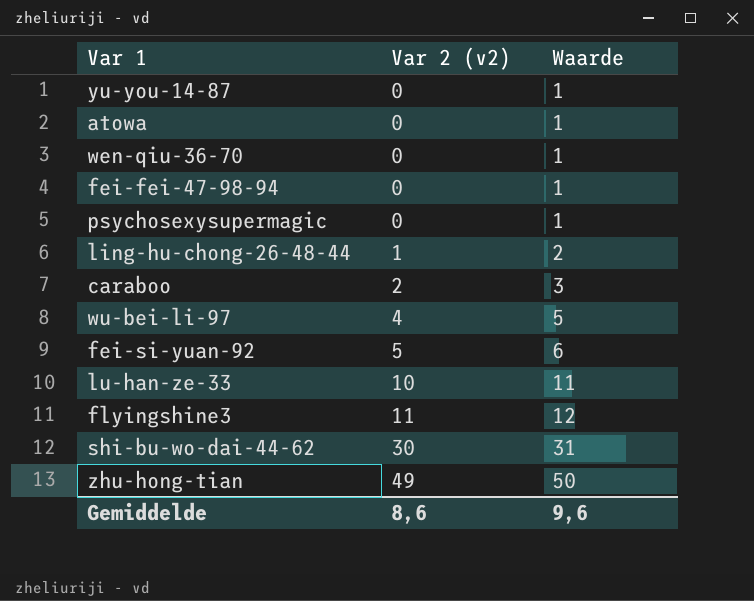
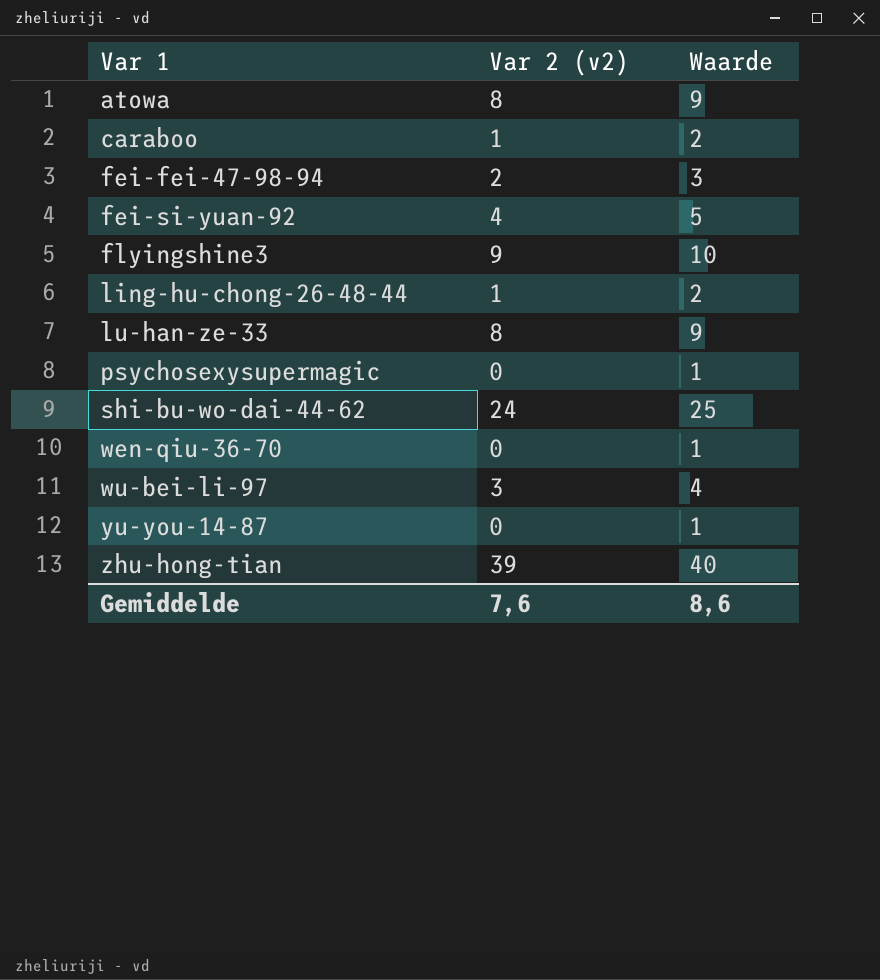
row order: Var 2 (v2) ascending -> Var 1 ascending
atowa | Var 2 (v2): 0 -> 8
atowa | Waarde: 1 -> 9
caraboo | Var 2 (v2): 2 -> 1
caraboo | Waarde: 3 -> 2
fei-fei-47-98-94 | Var 2 (v2): 0 -> 2
fei-fei-47-98-94 | Waarde: 1 -> 3
fei-si-yuan-92 | Var 2 (v2): 5 -> 4
fei-si-yuan-92 | Waarde: 6 -> 5
flyingshine3 | Var 2 (v2): 11 -> 9
flyingshine3 | Waarde: 12 -> 10
lu-han-ze-33 | Var 2 (v2): 10 -> 8
lu-han-ze-33 | Waarde: 11 -> 9
shi-bu-wo-dai-44-62 | Var 2 (v2): 30 -> 24
shi-bu-wo-dai-44-62 | Waarde: 31 -> 25
wu-bei-li-97 | Var 2 (v2): 4 -> 3
wu-bei-li-97 | Waarde: 5 -> 4
zhu-hong-tian | Var 2 (v2): 49 -> 39
zhu-hong-tian | Waarde: 50 -> 40
Gemiddelde | Var 2 (v2): 8,6 -> 7,6
Gemiddelde | Waarde: 9,6 -> 8,6

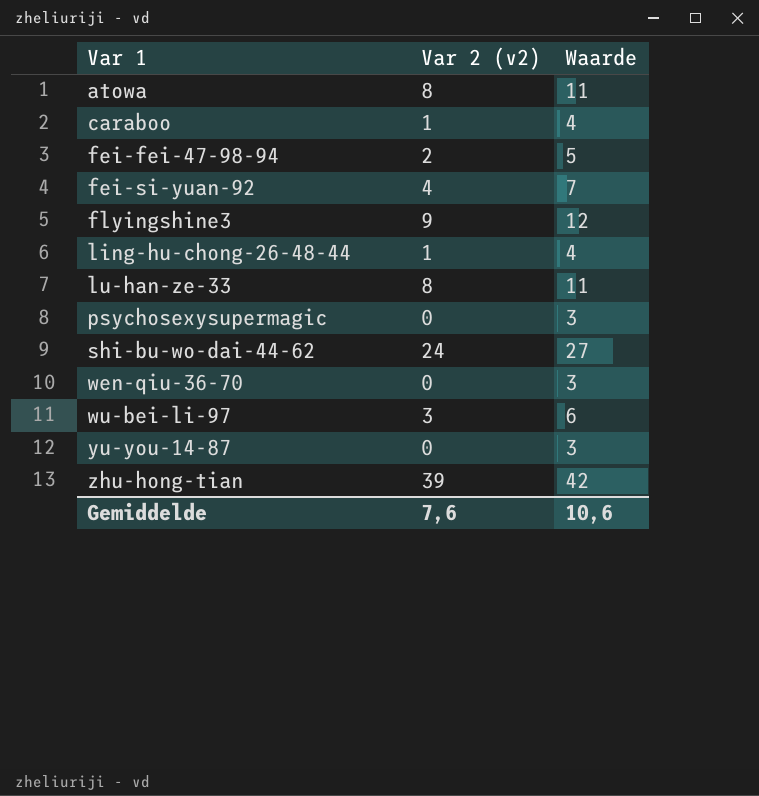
column Waarde | formula: [Var 2 (v2)] + 1 -> [Var 2 (v2)] + 3
Gemiddelde | Waarde: 8,6 -> 10,6

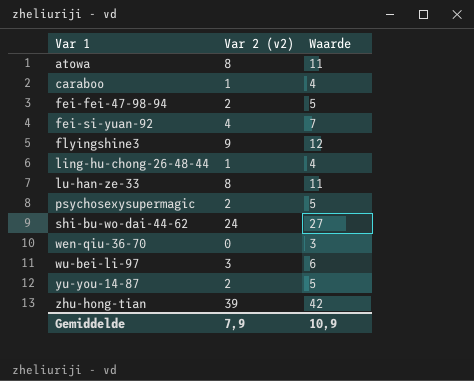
psychosexysupermagic | Var 2 (v2): 0 -> 2
psychosexysupermagic | Waarde: 3 -> 5
yu-you-14-87 | Var 2 (v2): 0 -> 2
yu-you-14-87 | Waarde: 3 -> 5
Gemiddelde | Var 2 (v2): 7,6 -> 7,9
Gemiddelde | Waarde: 10,6 -> 10,9

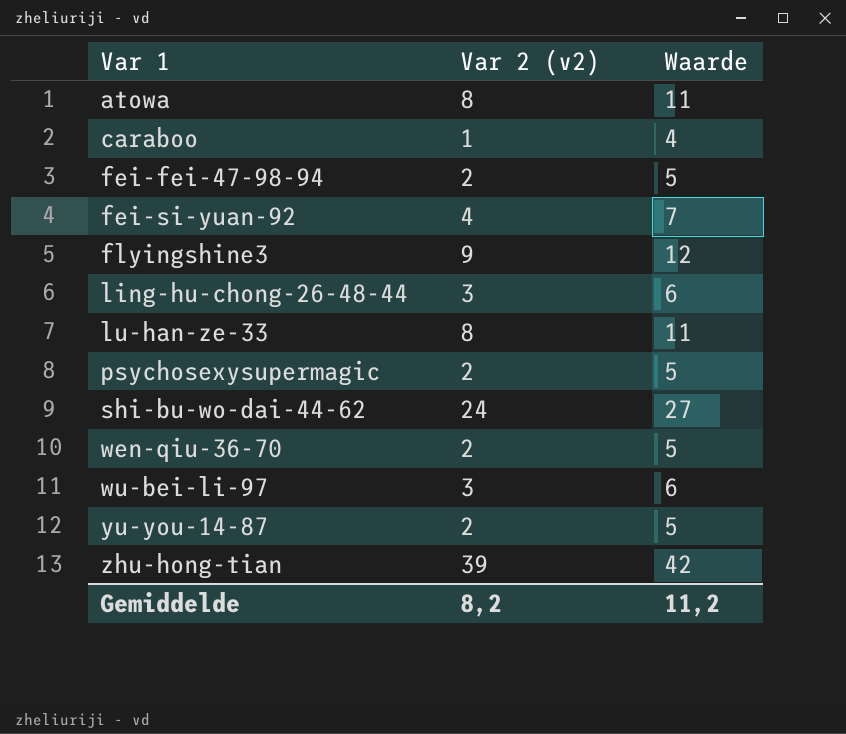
ling-hu-chong-26-48-44 | Var 2 (v2): 1 -> 3
ling-hu-chong-26-48-44 | Waarde: 4 -> 6
wen-qiu-36-70 | Var 2 (v2): 0 -> 2
wen-qiu-36-70 | Waarde: 3 -> 5
Gemiddelde | Var 2 (v2): 7,9 -> 8,2
Gemiddelde | Waarde: 10,9 -> 11,2

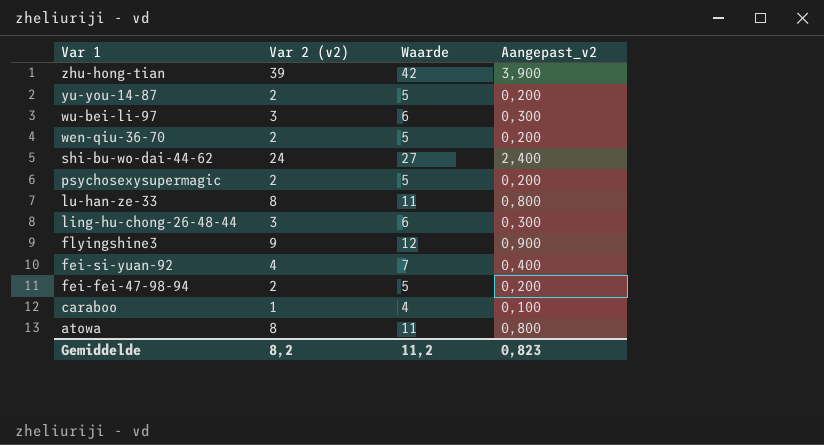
row order: Var 1 ascending -> Var 1 descending
column Aangepast_v2 | formula: none -> [Var 2 (v2)] * 0,1

